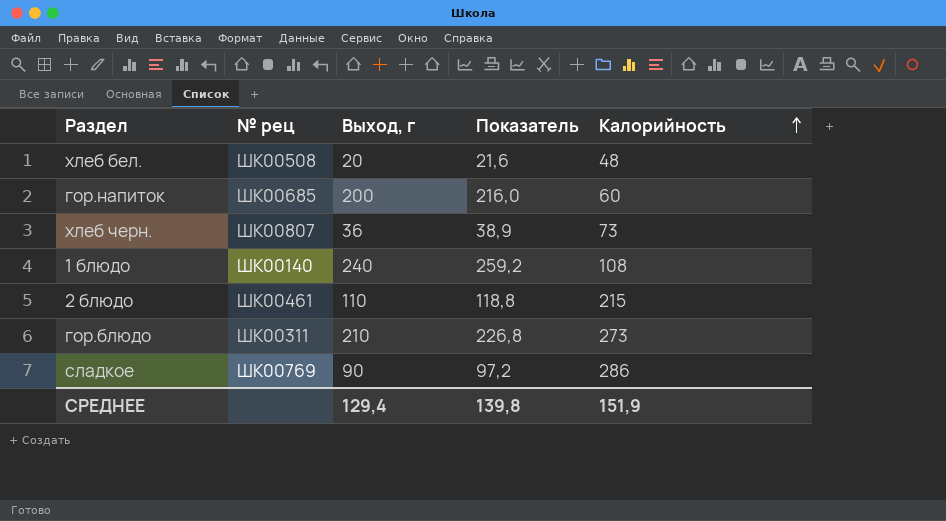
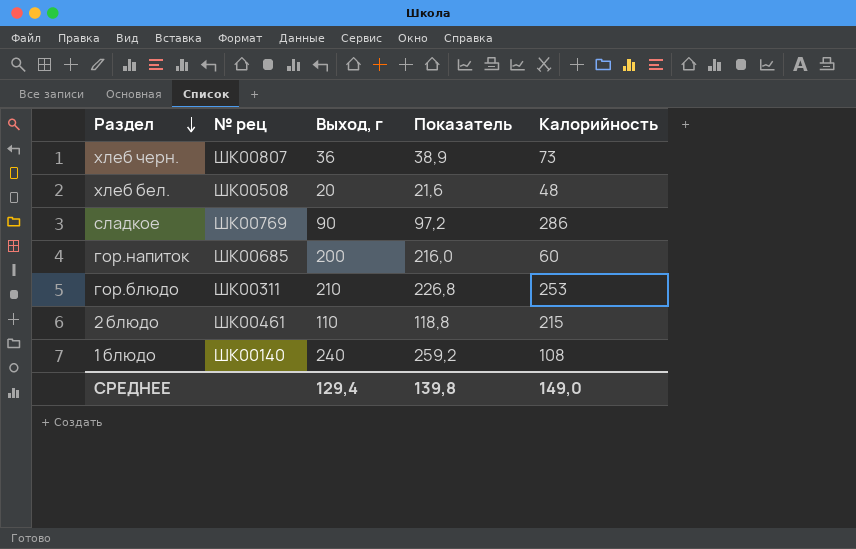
row order: Калорийность ascending -> Раздел descending
гор.блюдо | Калорийность: 273 -> 253
СРЕДНЕЕ | Калорийность: 151,9 -> 149,0

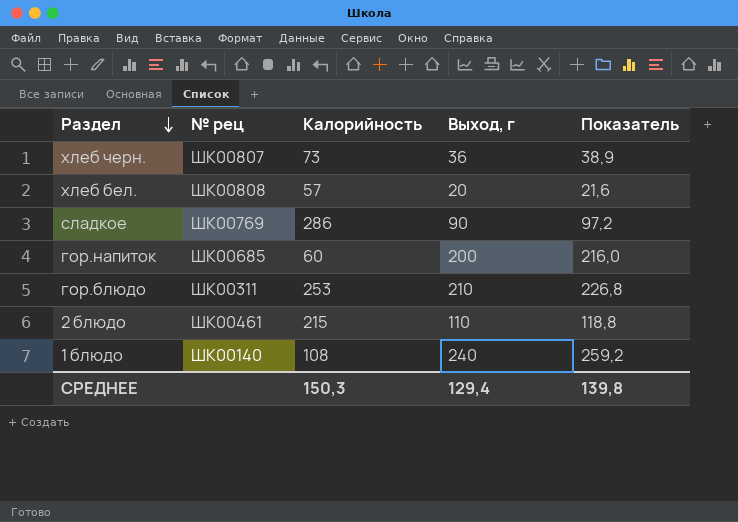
column Калорийность | position: 5 -> 3
хлеб бел. | № рец: ШК00508 -> ШК00808
хлеб бел. | Калорийность: 48 -> 57
СРЕДНЕЕ | Калорийность: 149,0 -> 150,3

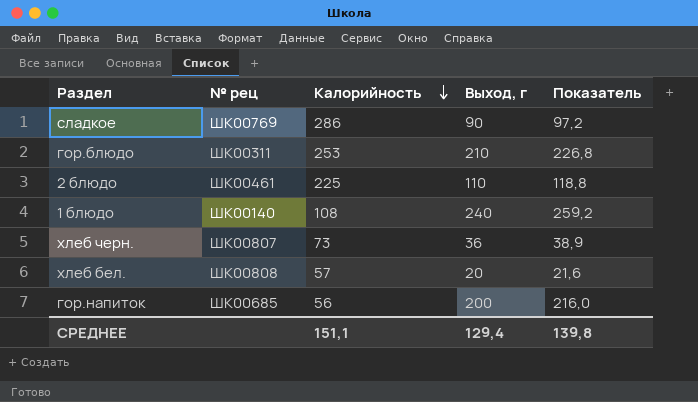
row order: Раздел descending -> Калорийность descending
2 блюдо | Калорийность: 215 -> 225
гор.напиток | Калорийность: 60 -> 56
СРЕДНЕЕ | Калорийность: 150,3 -> 151,1

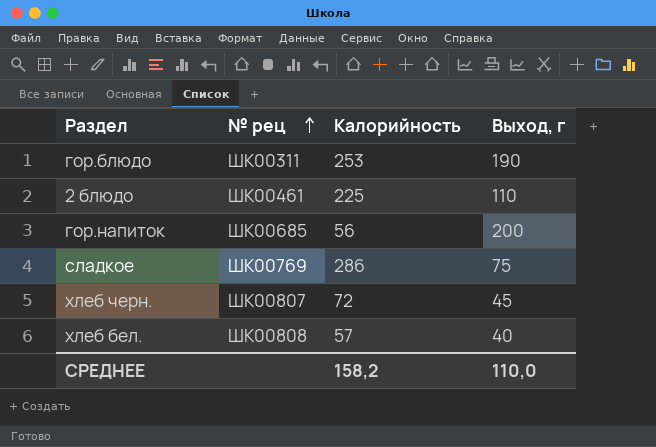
row order: Калорийность descending -> № рец ascending
column Показатель | formula: [Выход, г] * 1,08 -> none
row 1 блюдо: ШК00140 | 108 | 240 | 259,2 -> none
гор.блюдо | Выход, г: 210 -> 190
сладкое | Выход, г: 90 -> 75
хлеб черн. | Калорийность: 73 -> 72
хлеб черн. | Выход, г: 36 -> 45
хлеб бел. | Выход, г: 20 -> 40
СРЕДНЕЕ | Калорийность: 151,1 -> 158,2
СРЕДНЕЕ | Выход, г: 129,4 -> 110,0

